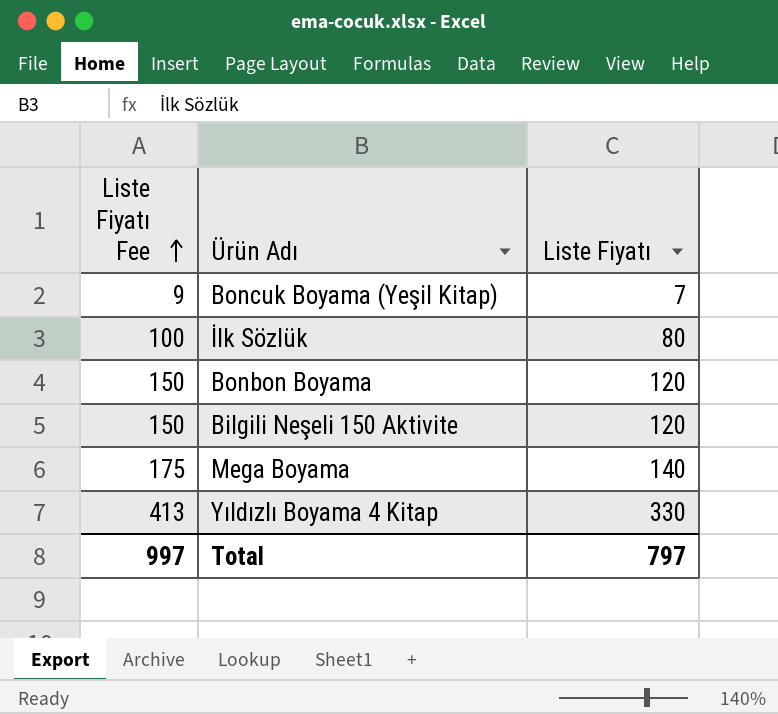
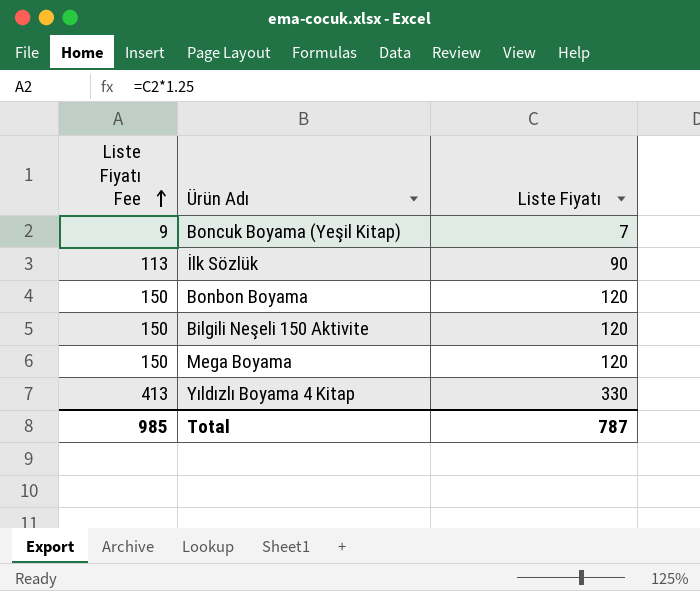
İlk Sözlük | Liste Fiyatı Fee: 100 -> 113
İlk Sözlük | Liste Fiyatı: 80 -> 90
Mega Boyama | Liste Fiyatı Fee: 175 -> 150
Mega Boyama | Liste Fiyatı: 140 -> 120
Total | Liste Fiyatı Fee: 997 -> 985
Total | Liste Fiyatı: 797 -> 787

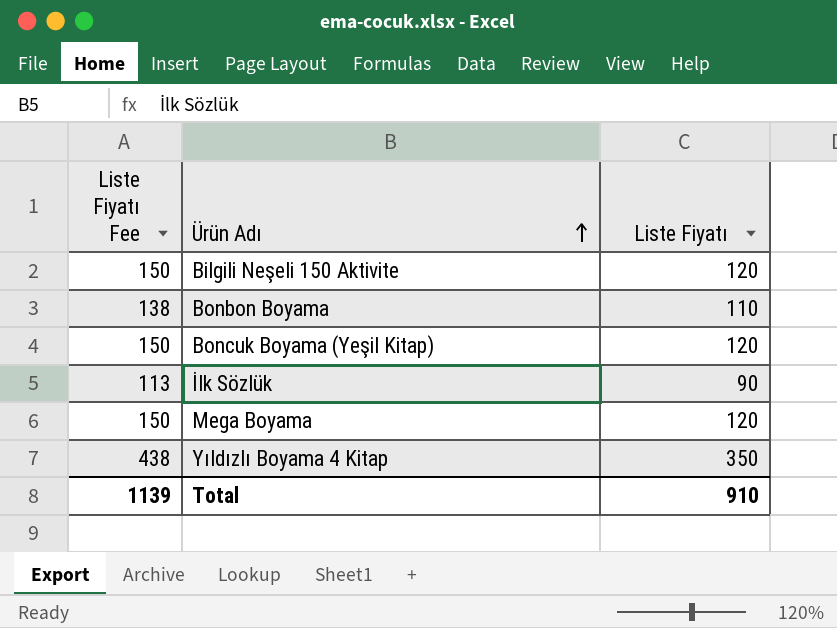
row order: Liste Fiyatı Fee ascending -> Ürün Adı ascending
Bonbon Boyama | Liste Fiyatı Fee: 150 -> 138
Bonbon Boyama | Liste Fiyatı: 120 -> 110
Boncuk Boyama (Yeşil Kitap) | Liste Fiyatı Fee: 9 -> 150
Boncuk Boyama (Yeşil Kitap) | Liste Fiyatı: 7 -> 120
Yıldızlı Boyama 4 Kitap | Liste Fiyatı Fee: 413 -> 438
Yıldızlı Boyama 4 Kitap | Liste Fiyatı: 330 -> 350
Total | Liste Fiyatı Fee: 985 -> 1139
Total | Liste Fiyatı: 787 -> 910

